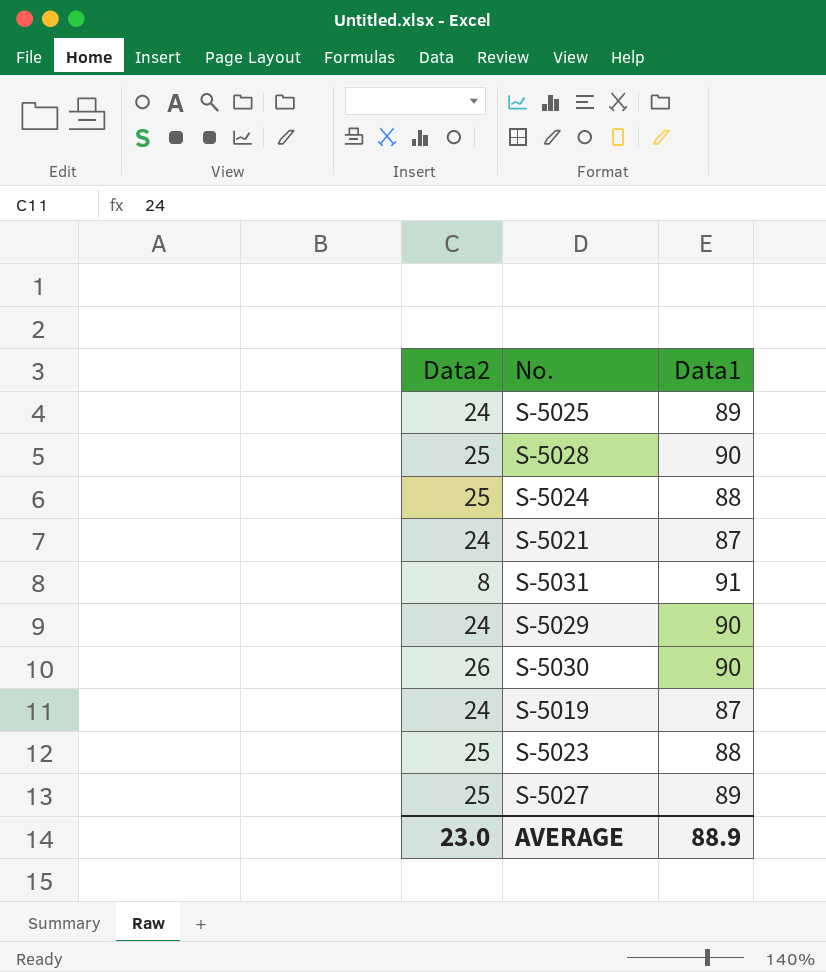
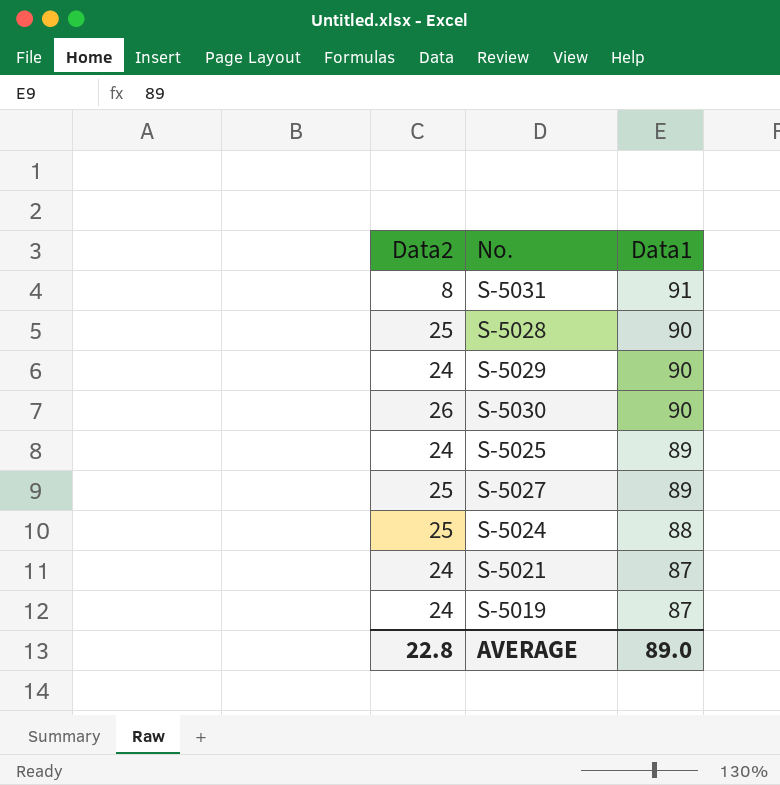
row order: none -> Data1 descending
row S-5023: 25 | 88 -> none
AVERAGE | Data2: 23.0 -> 22.8
AVERAGE | Data1: 88.9 -> 89.0

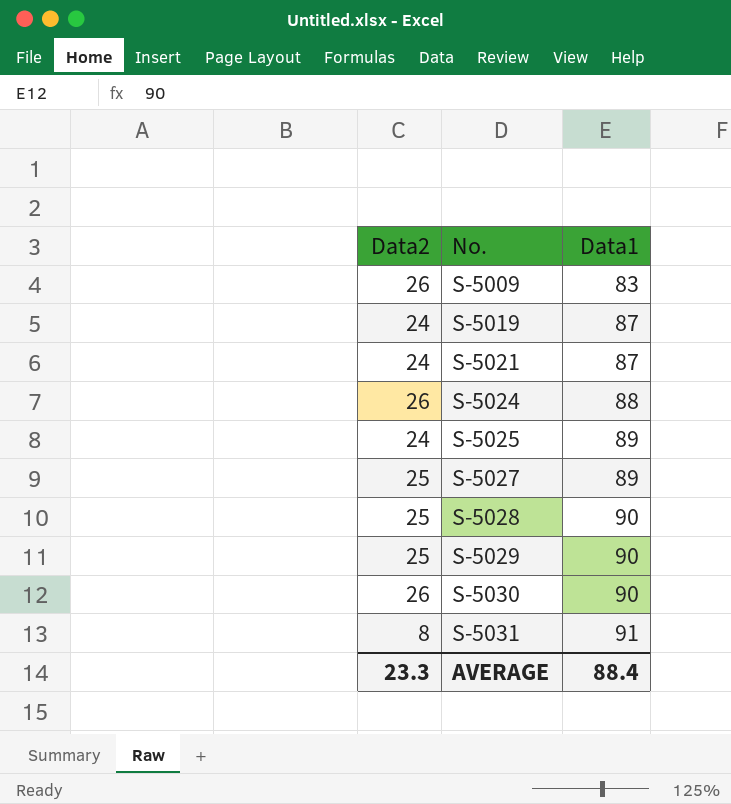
row order: Data1 descending -> No. ascending
row S-5009: none -> 26 | 83
S-5024 | Data2: 25 -> 26
S-5029 | Data2: 24 -> 25
AVERAGE | Data2: 22.8 -> 23.3
AVERAGE | Data1: 89.0 -> 88.4

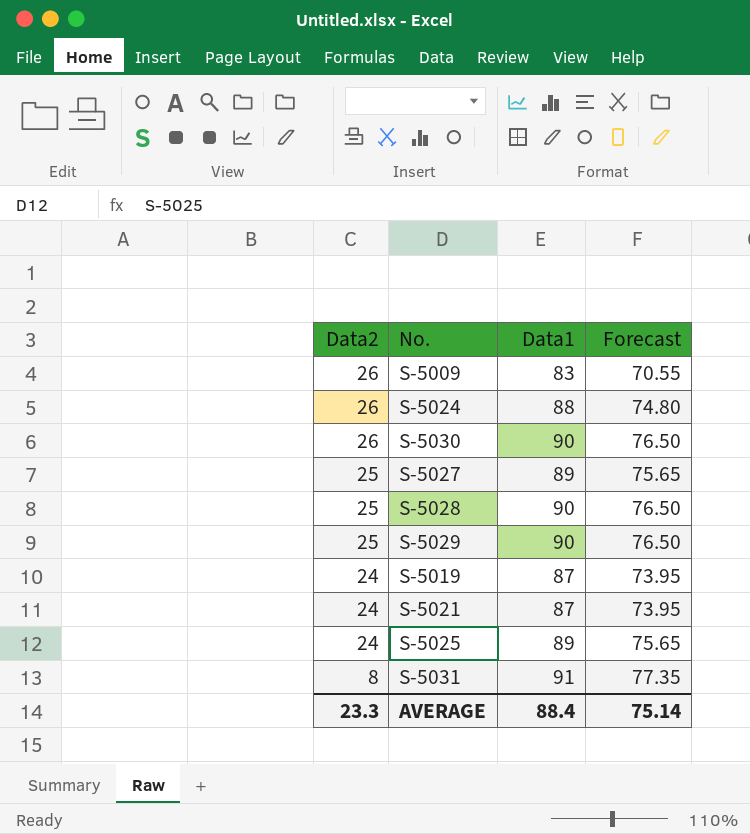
row order: No. ascending -> Data2 descending
column Forecast | formula: none -> [Data1] * 0.85

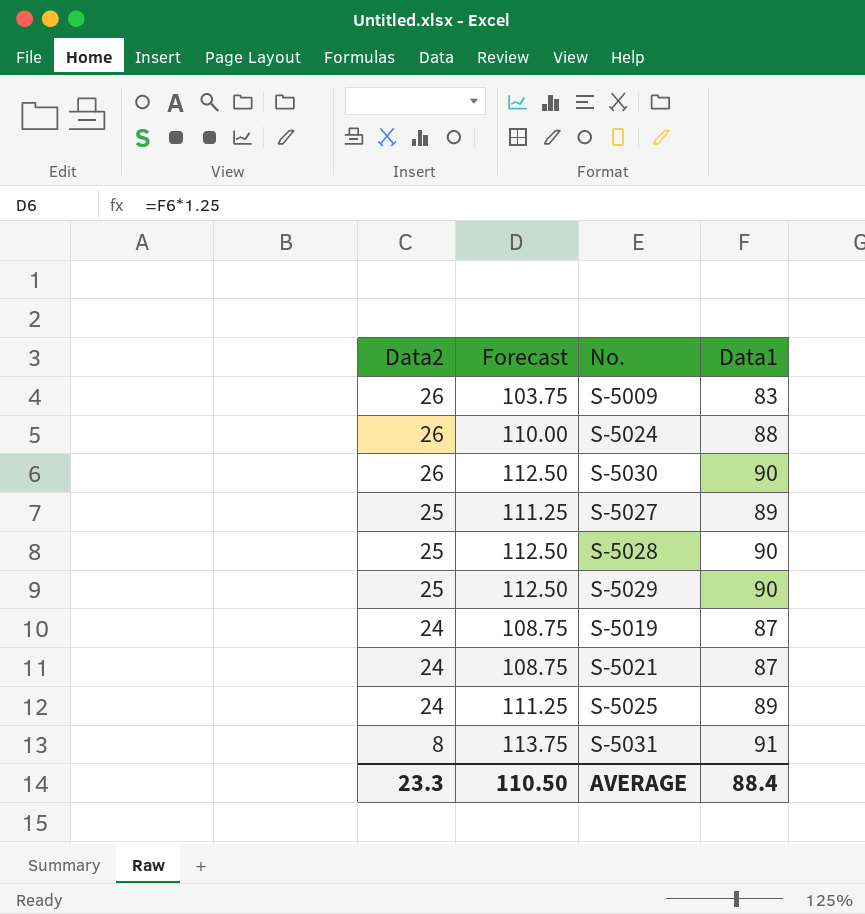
column Forecast | formula: [Data1] * 0.85 -> [Data1] * 1.25
column Forecast | position: 4 -> 2
AVERAGE | Forecast: 75.14 -> 110.50

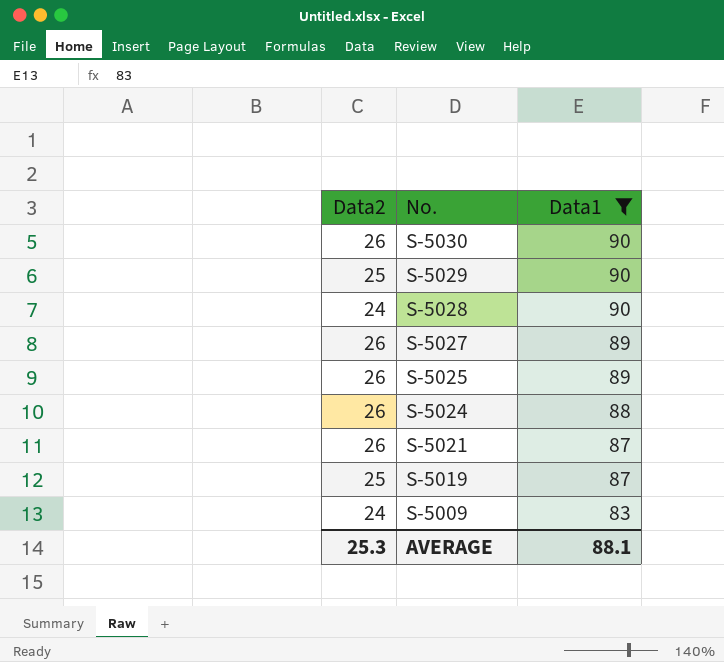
filter: none -> Data1 != 91
row order: Data2 descending -> No. descending
column Forecast | formula: [Data1] * 1.25 -> none
S-5028 | Data2: 25 -> 24
S-5027 | Data2: 25 -> 26
S-5025 | Data2: 24 -> 26
S-5021 | Data2: 24 -> 26
S-5019 | Data2: 24 -> 25
S-5009 | Data2: 26 -> 24
AVERAGE | Data2: 23.3 -> 25.3
AVERAGE | Data1: 88.4 -> 88.1

